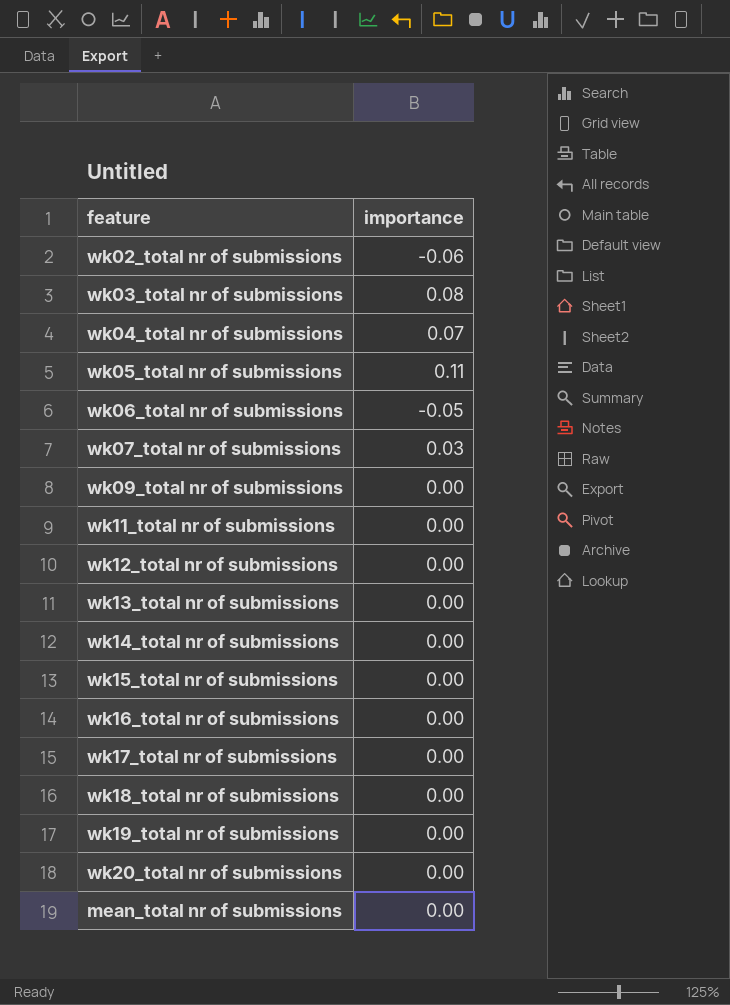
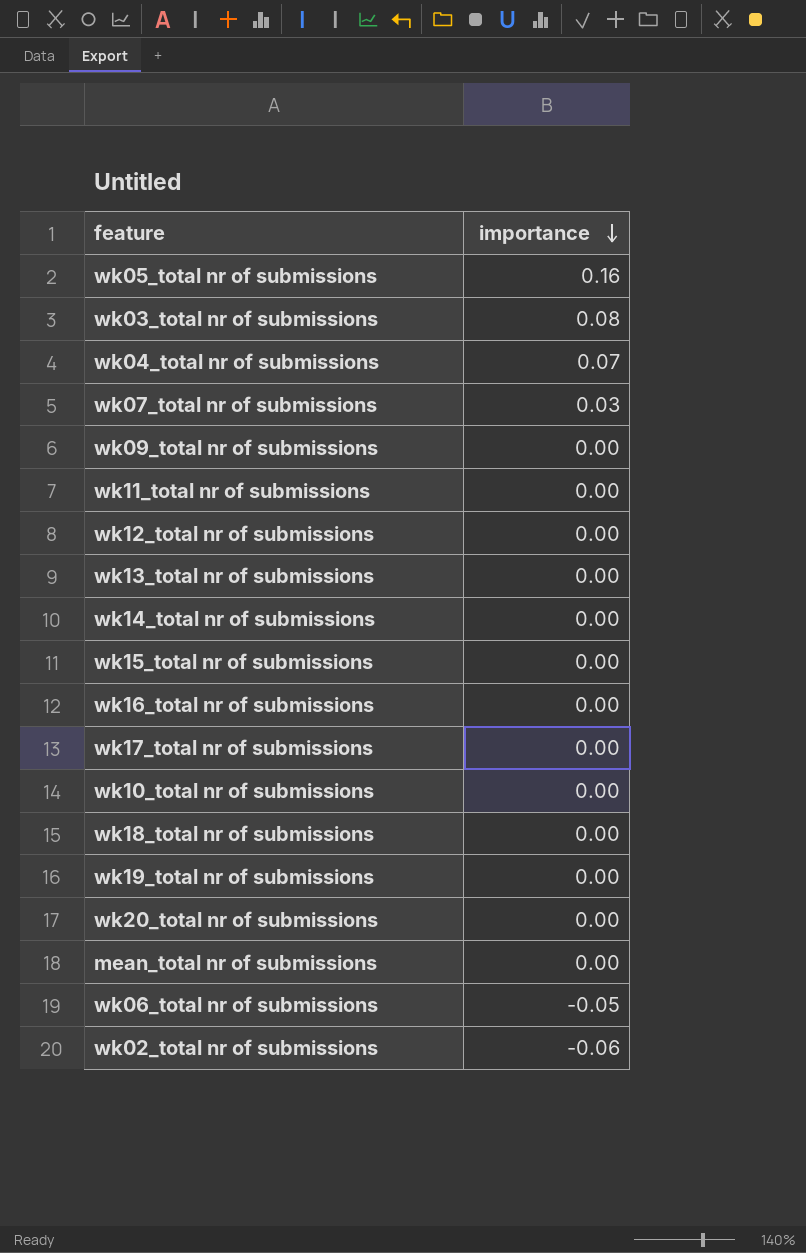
row order: none -> importance descending
wk05_total nr of submissions | importance: 0.11 -> 0.16
row wk10_total nr of submissions: none -> 0.00

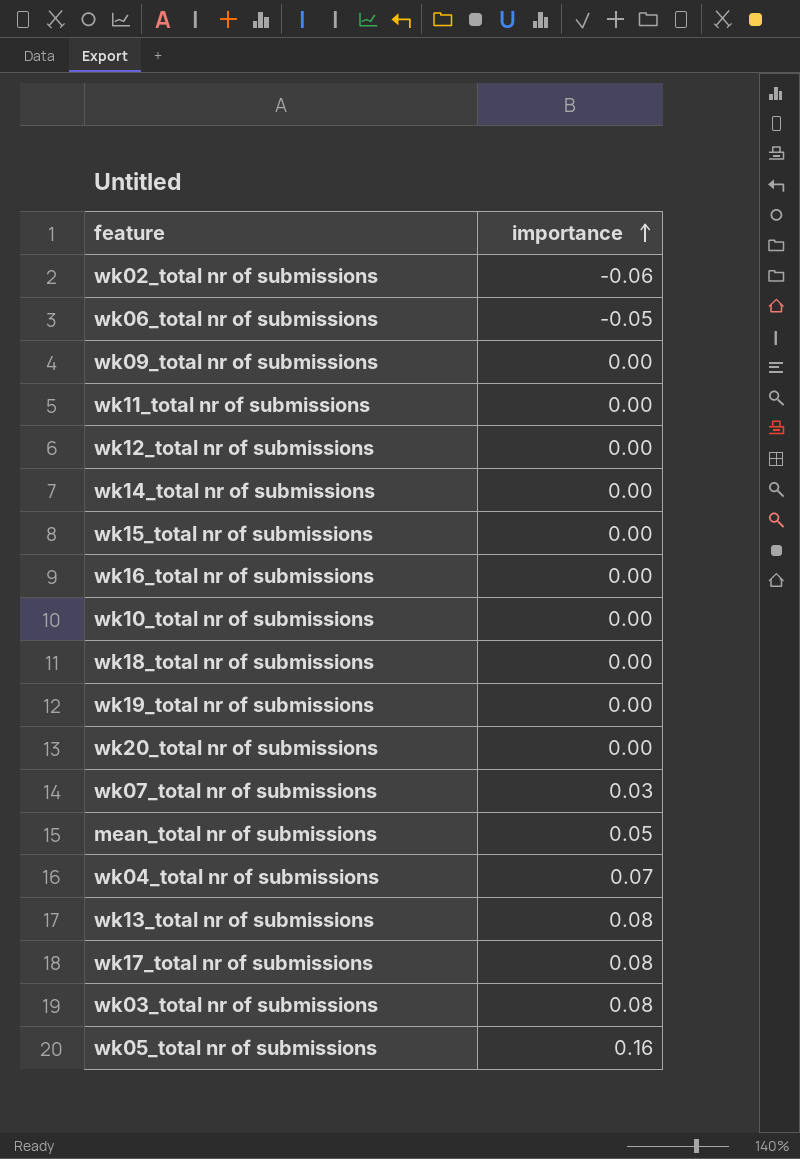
row order: importance descending -> importance ascending
mean_total nr of submissions | importance: 0.00 -> 0.05
wk13_total nr of submissions | importance: 0.00 -> 0.08
wk17_total nr of submissions | importance: 0.00 -> 0.08

